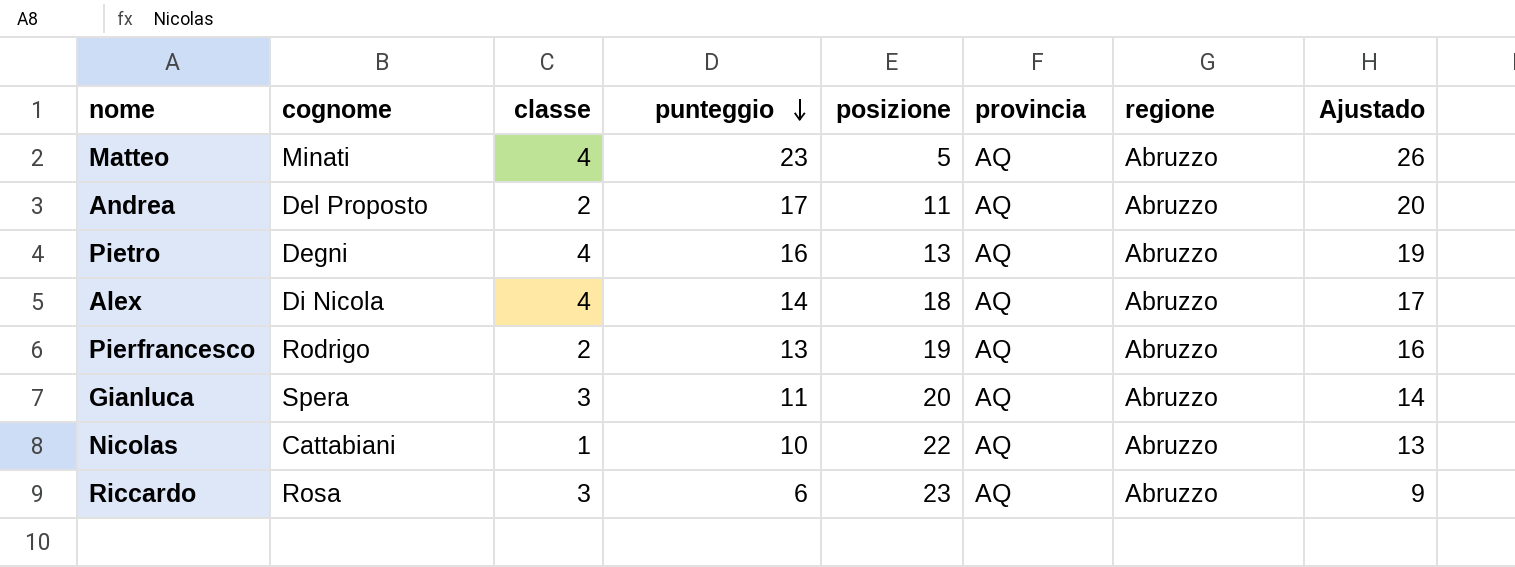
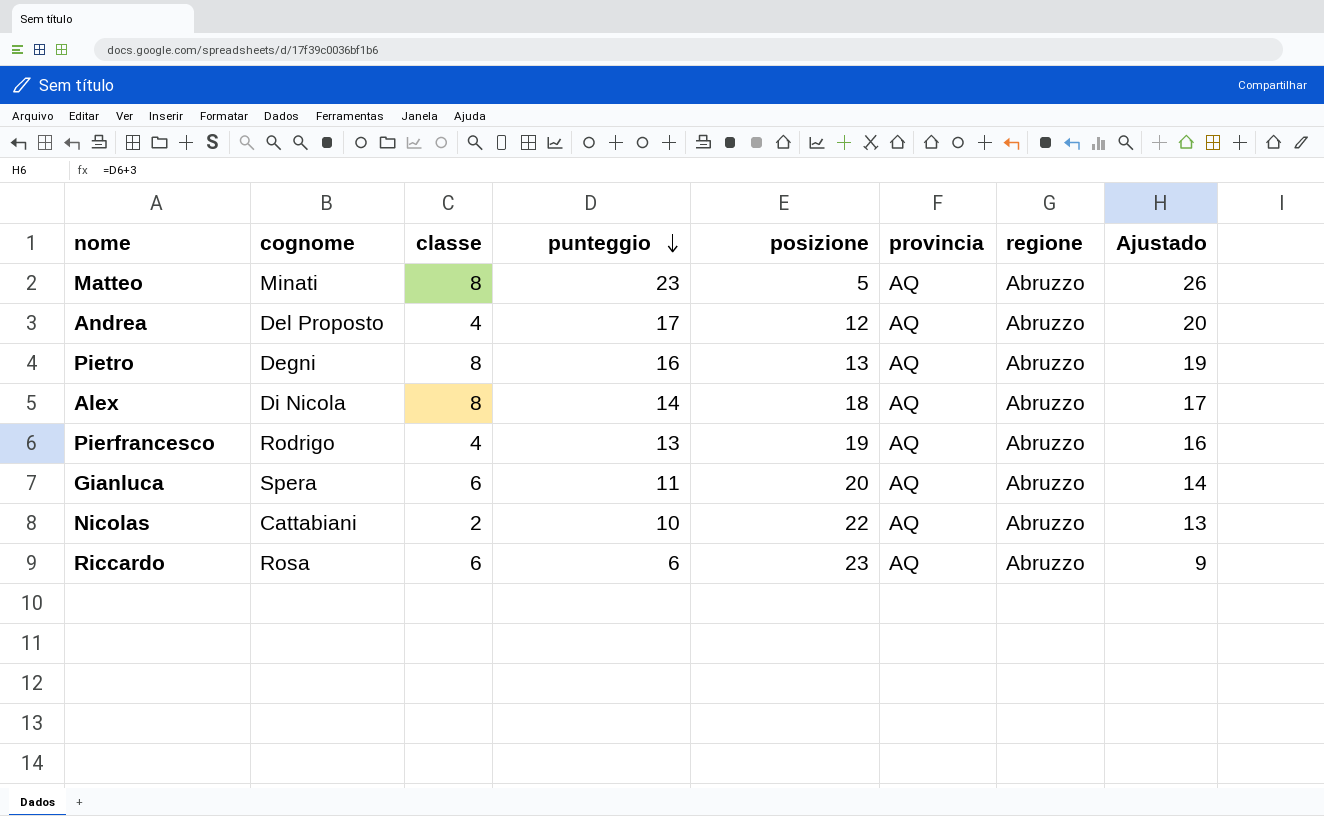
Matteo | classe: 4 -> 8
Andrea | classe: 2 -> 4
Andrea | posizione: 11 -> 12
Pietro | classe: 4 -> 8
Alex | classe: 4 -> 8
Pierfrancesco | classe: 2 -> 4
Gianluca | classe: 3 -> 6
Nicolas | classe: 1 -> 2
Riccardo | classe: 3 -> 6

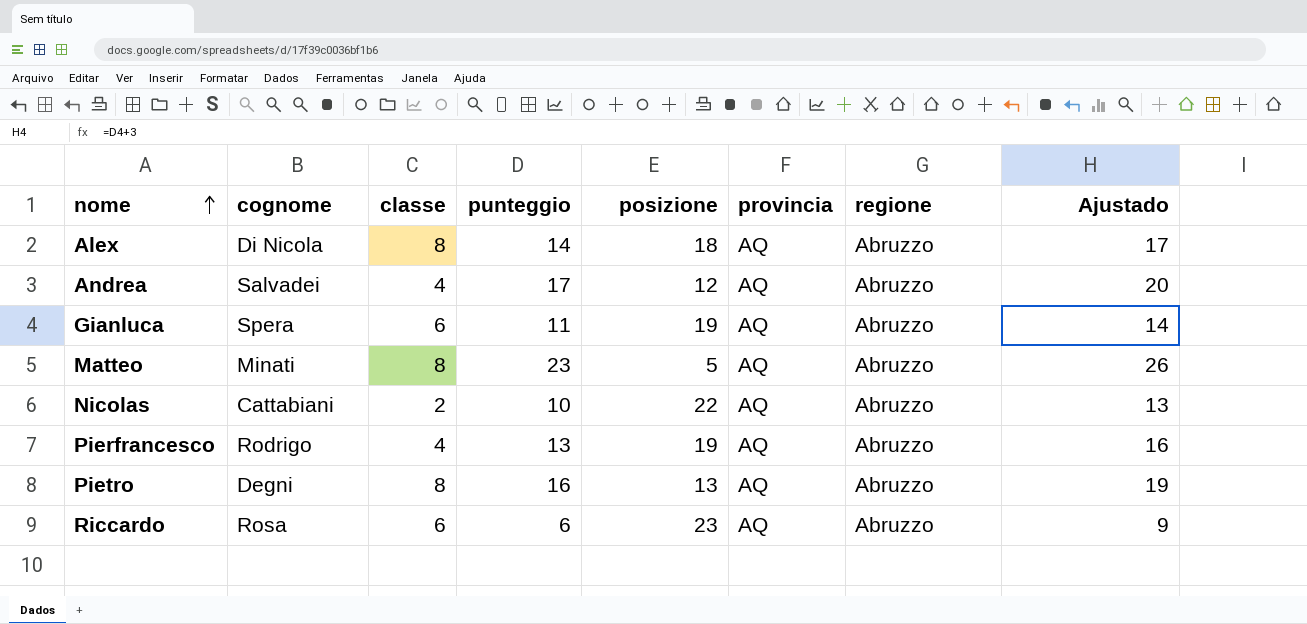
row order: punteggio descending -> nome ascending
Andrea | cognome: Del Proposto -> Salvadei
Gianluca | posizione: 20 -> 19

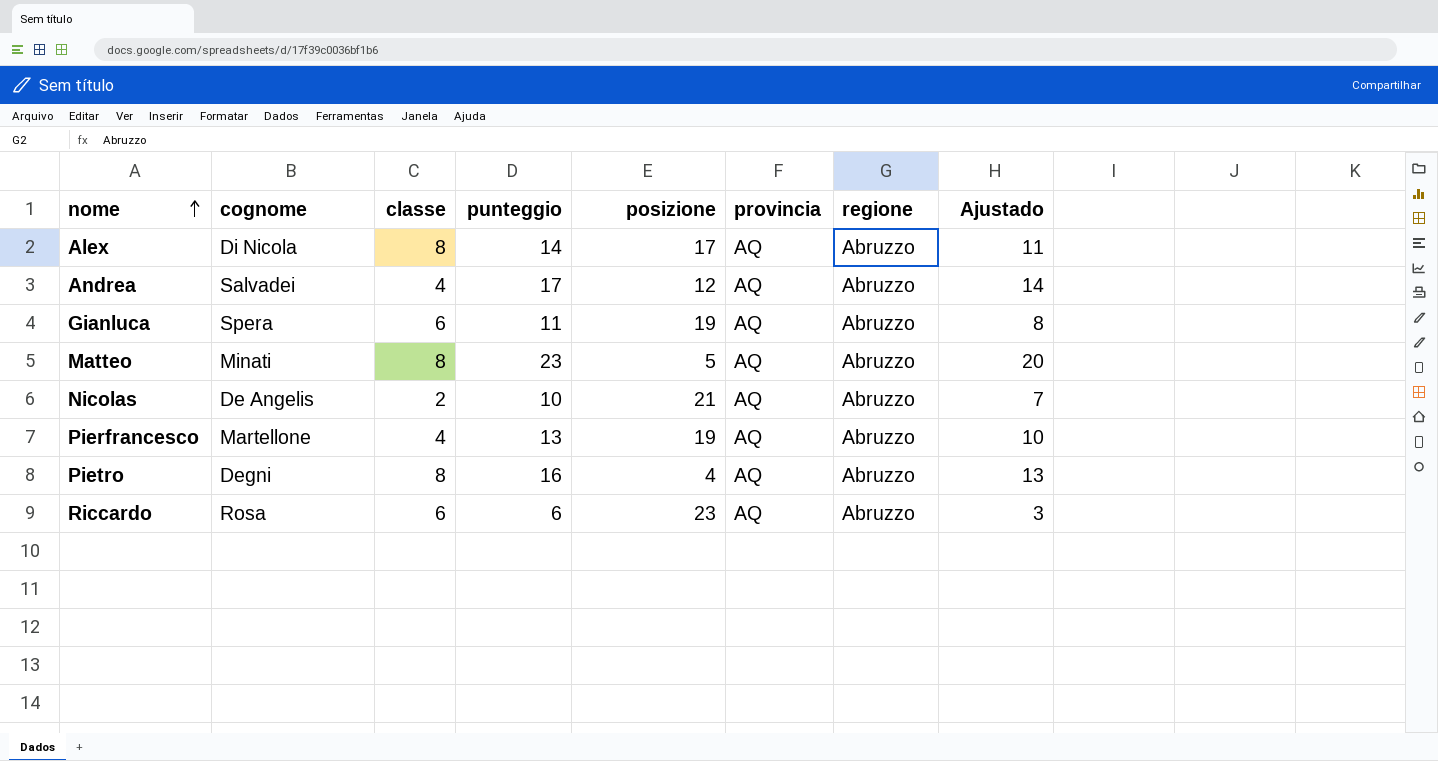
column Ajustado | formula: [punteggio] + 3 -> [punteggio] - 3
Alex | posizione: 18 -> 17
Nicolas | cognome: Cattabiani -> De Angelis
Nicolas | posizione: 22 -> 21
Pierfrancesco | cognome: Rodrigo -> Martellone
Pietro | posizione: 13 -> 4

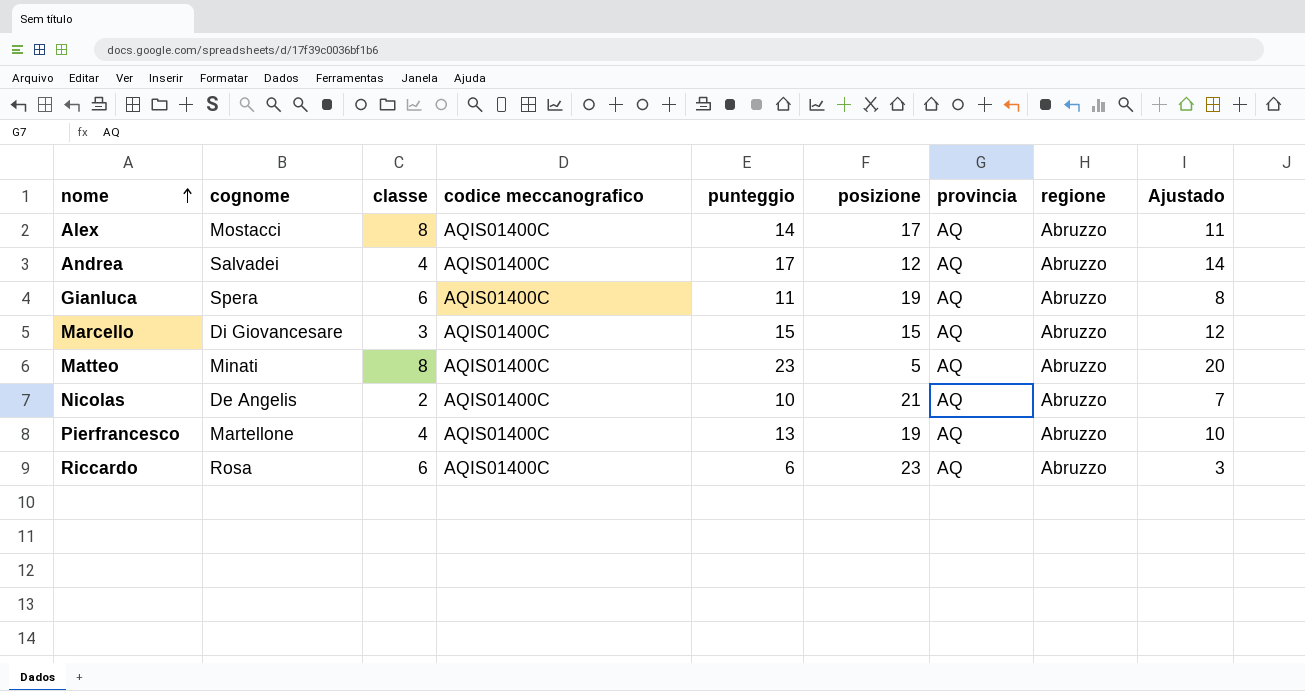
column codice meccanografico | position: none -> 4
row Pietro: Degni | 8 | 16 | 4 | AQ | Abruzzo | 13 -> none
Alex | cognome: Di Nicola -> Mostacci
row Marcello: none -> Di Giovancesare | 3 | AQIS01400C | 15 | 15 | AQ | Abruzzo | 12

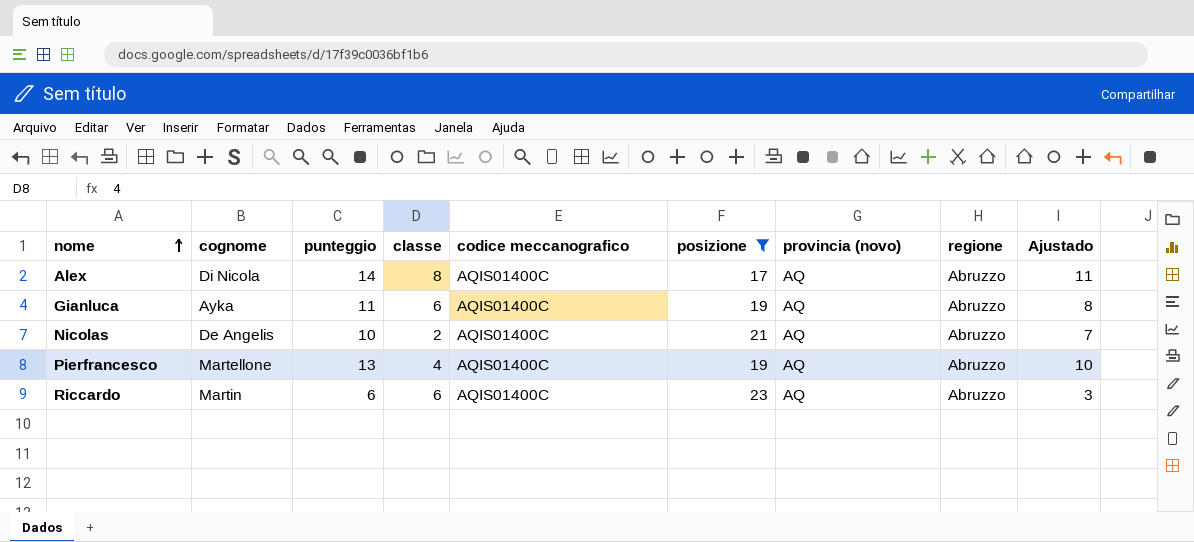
filter: none -> posizione >= 17
column punteggio | position: 5 -> 3
column name: provincia -> provincia (novo)
Alex | cognome: Mostacci -> Di Nicola
Gianluca | cognome: Spera -> Ayka
Riccardo | cognome: Rosa -> Martin

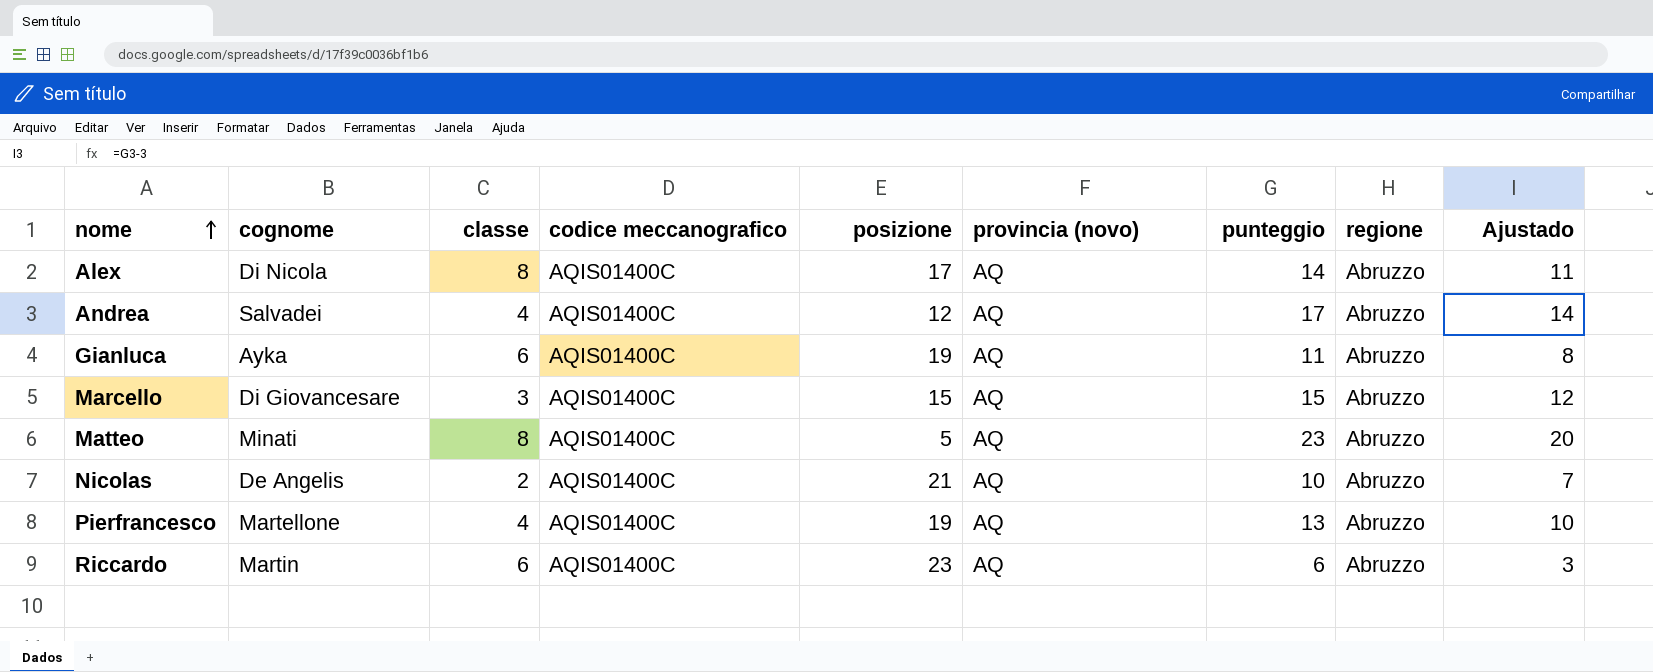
filter: posizione >= 17 -> none
column punteggio | position: 3 -> 7

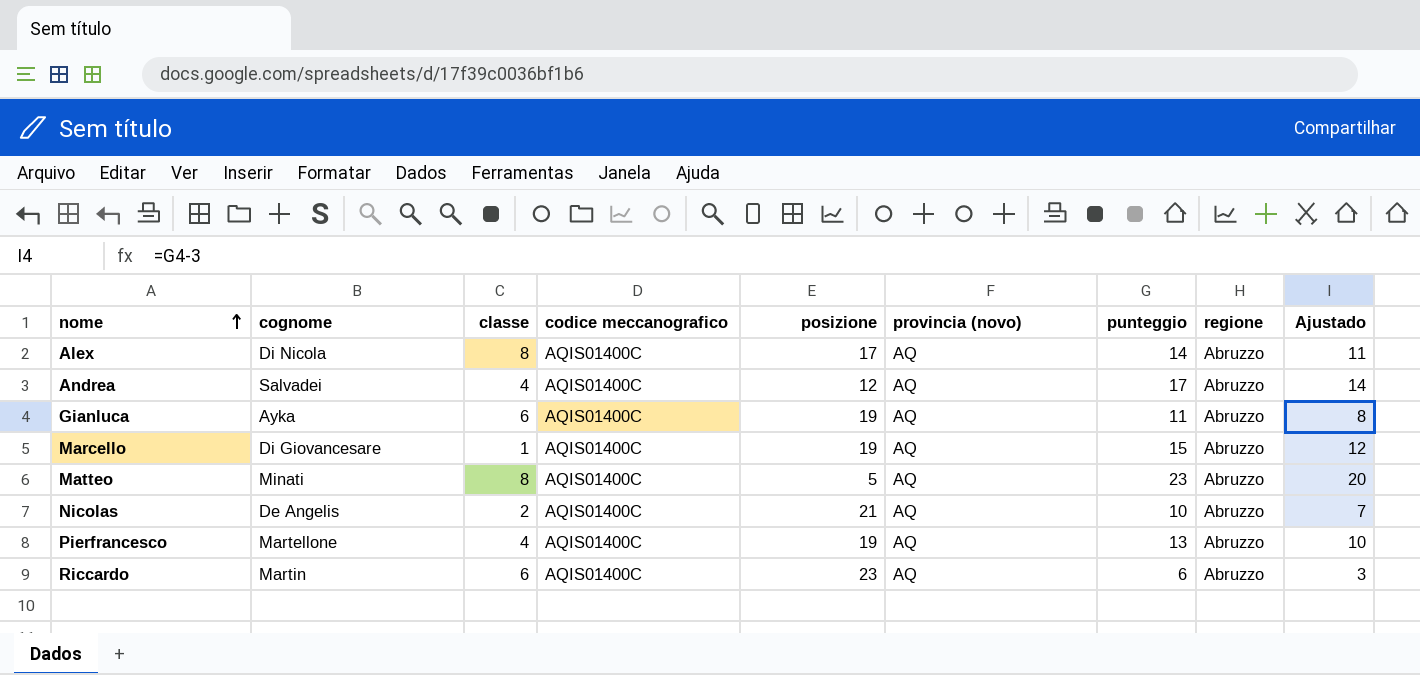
Marcello | classe: 3 -> 1
Marcello | posizione: 15 -> 19

